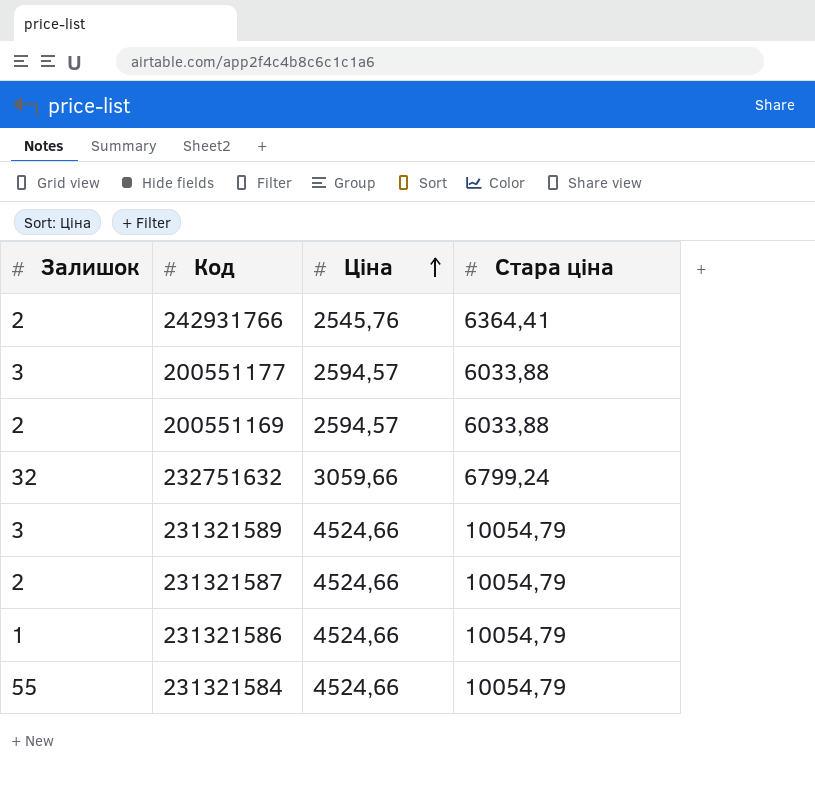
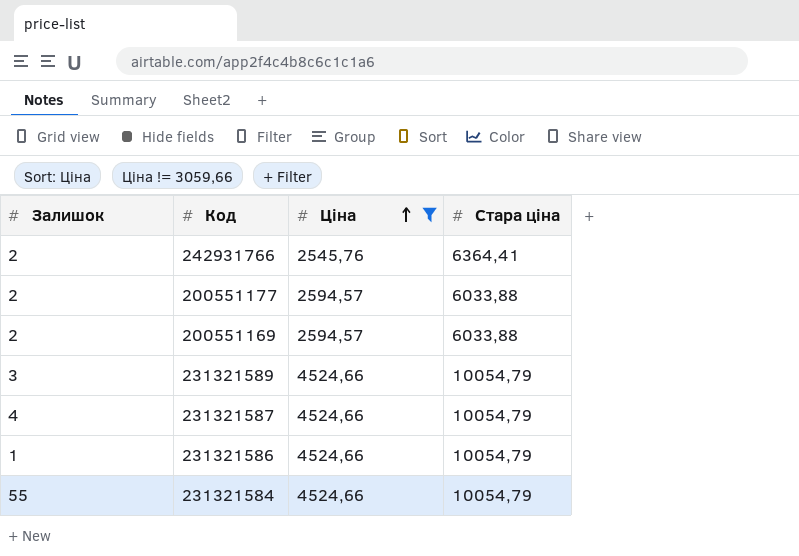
filter: none -> Ціна != 3059,66
200551177 | Залишок: 3 -> 2
231321587 | Залишок: 2 -> 4

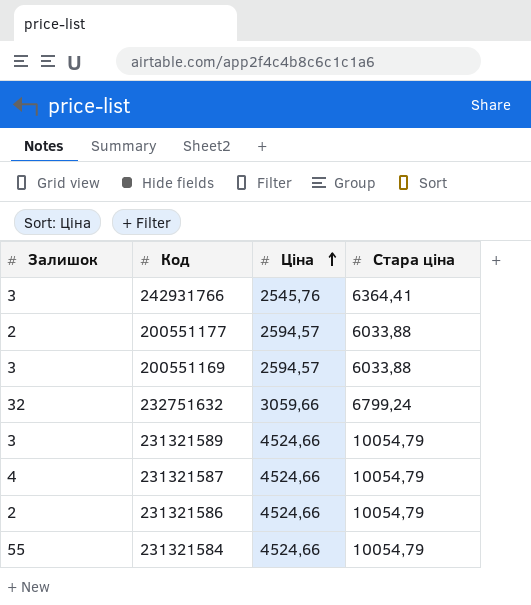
filter: Ціна != 3059,66 -> none
242931766 | Залишок: 2 -> 3
200551169 | Залишок: 2 -> 3
231321586 | Залишок: 1 -> 2

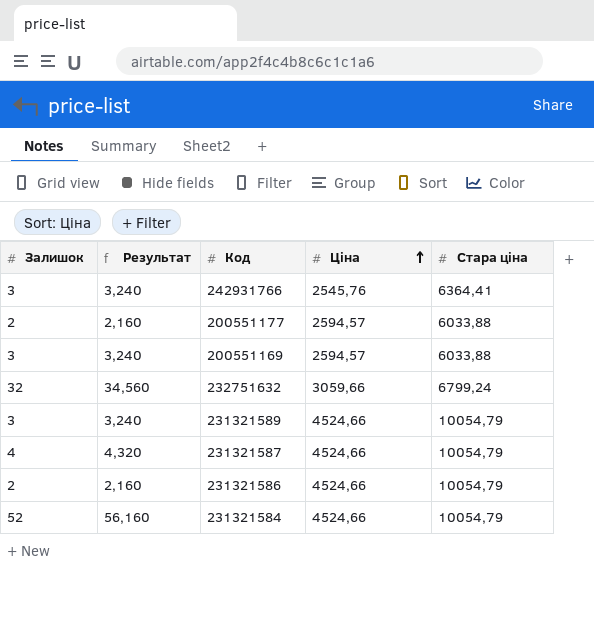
column Результат | formula: none -> [Залишок] * 1,08
231321584 | Залишок: 55 -> 52

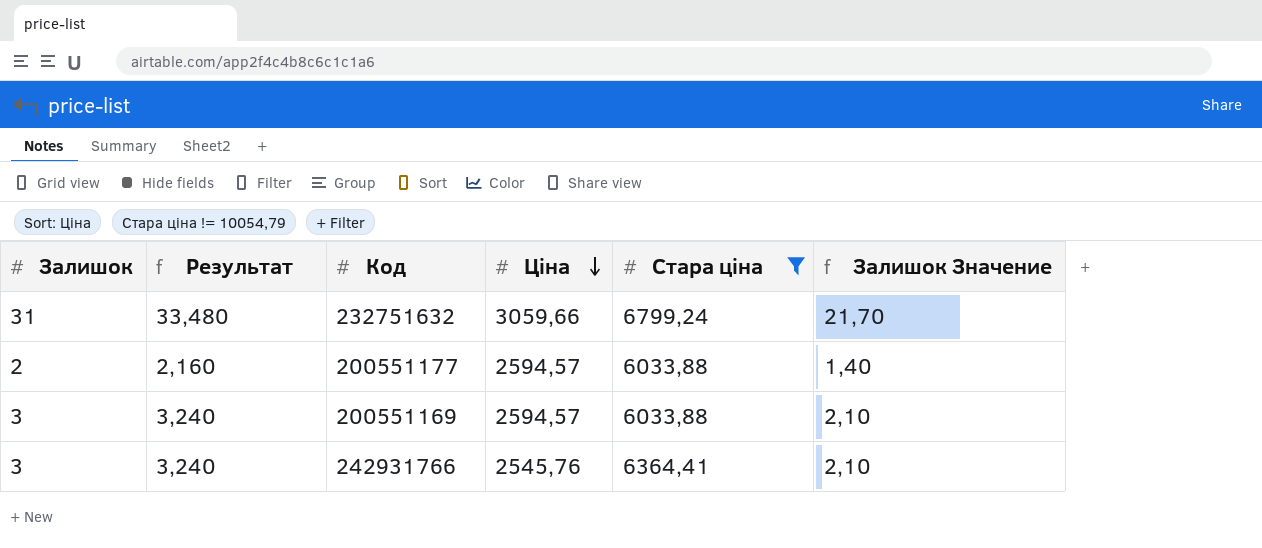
filter: none -> Стара ціна != 10054,79
row order: Ціна ascending -> Ціна descending
column Залишок Значение | formula: none -> [Залишок] * 0,7
232751632 | Залишок: 32 -> 31
232751632 | Результат: 34,560 -> 33,480

